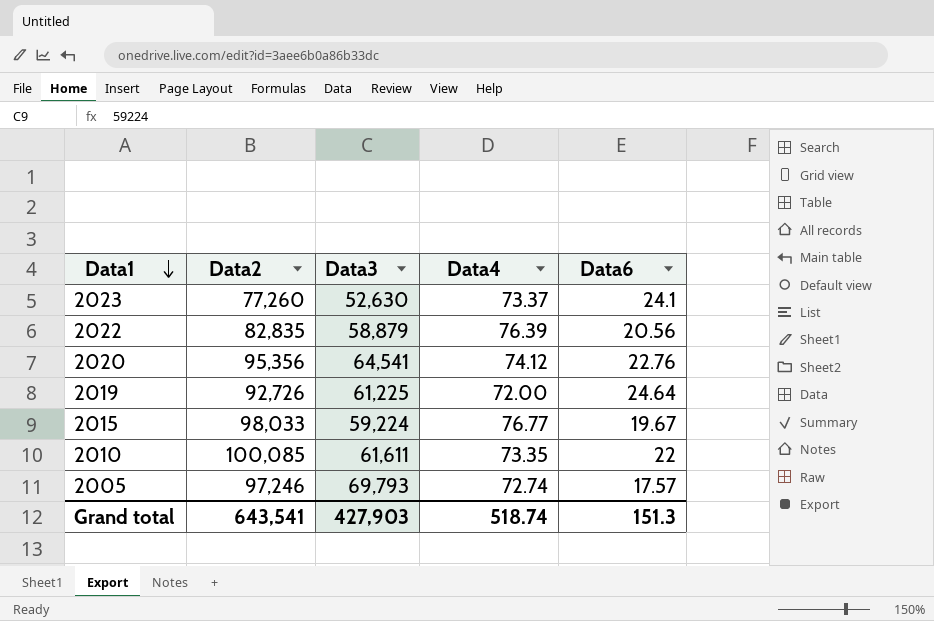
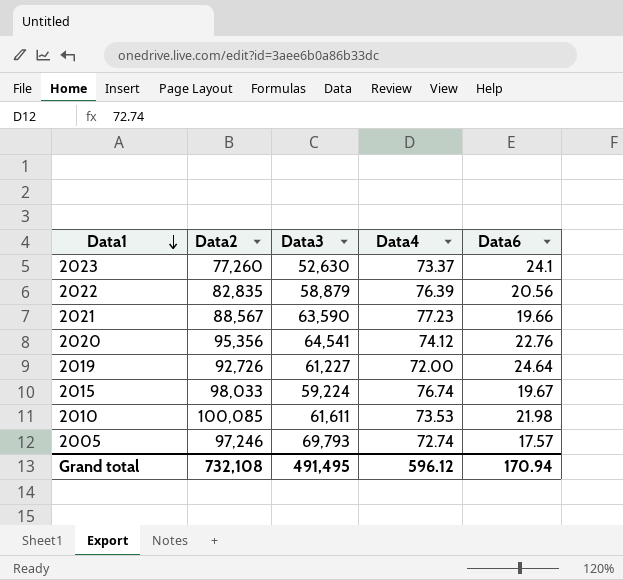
row 2021: none -> 88,567 | 63,590 | 77.23 | 19.66
2019 | Data3: 61,225 -> 61,227
2015 | Data4: 76.77 -> 76.74
2010 | Data4: 73.35 -> 73.53
2010 | Data6: 22 -> 21.98
Grand total | Data2: 643,541 -> 732,108
Grand total | Data3: 427,903 -> 491,495
Grand total | Data4: 518.74 -> 596.12
Grand total | Data6: 151.3 -> 170.94

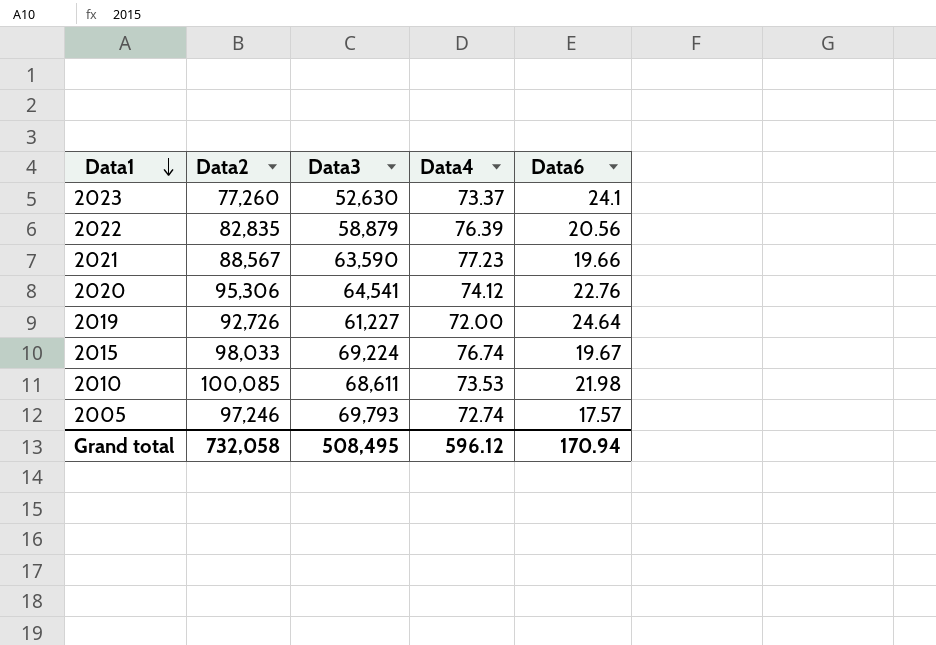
2020 | Data2: 95,356 -> 95,306
2015 | Data3: 59,224 -> 69,224
2010 | Data3: 61,611 -> 68,611
Grand total | Data2: 732,108 -> 732,058
Grand total | Data3: 491,495 -> 508,495

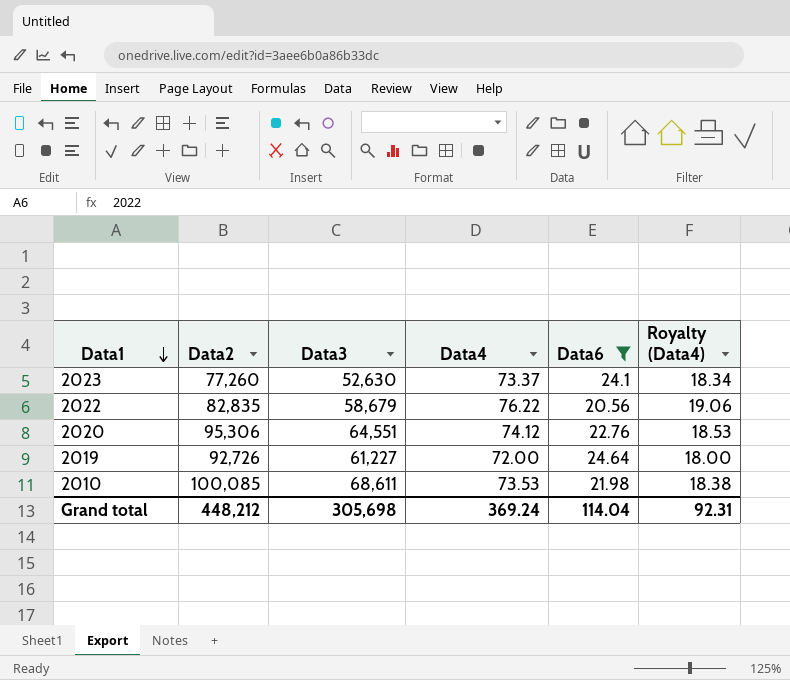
filter: none -> Data6 >= 20.56
column Royalty (Data4) | formula: none -> [Data4] * 0.25
2022 | Data3: 58,879 -> 58,679
2022 | Data4: 76.39 -> 76.22
2020 | Data3: 64,541 -> 64,551
Grand total | Data2: 732,058 -> 448,212
Grand total | Data3: 508,495 -> 305,698
Grand total | Data4: 596.12 -> 369.24
Grand total | Data6: 170.94 -> 114.04

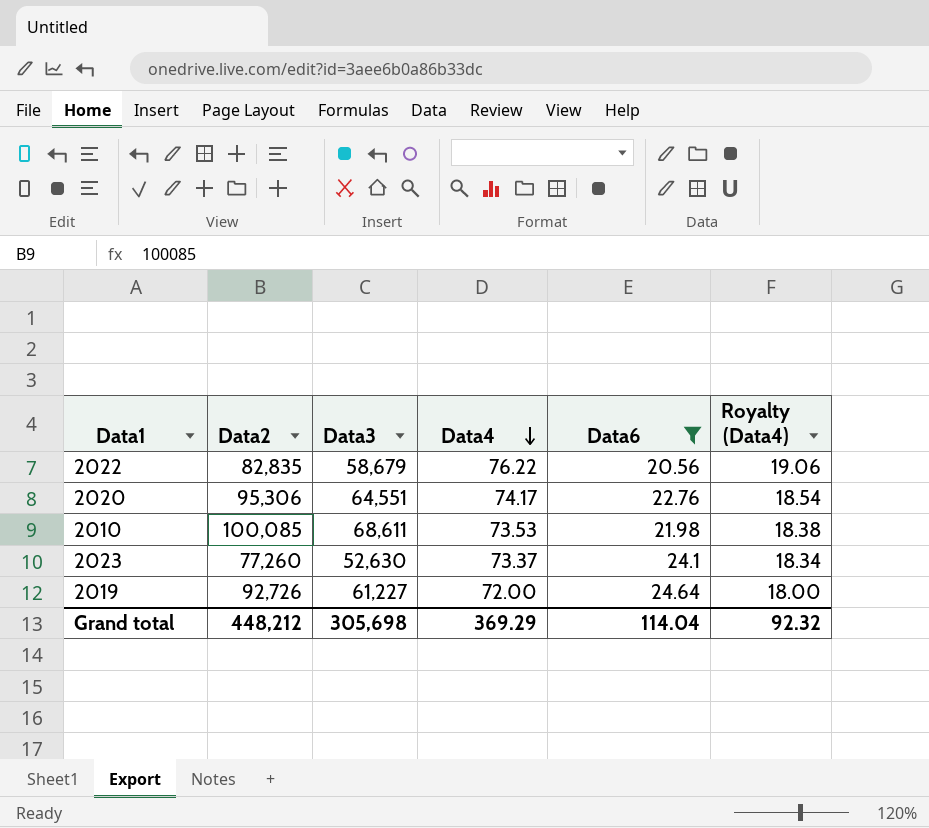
row order: Data1 descending -> Data4 descending
2020 | Data4: 74.12 -> 74.17
2020 | Royalty (Data4): 18.53 -> 18.54
Grand total | Data4: 369.24 -> 369.29
Grand total | Royalty (Data4): 92.31 -> 92.32

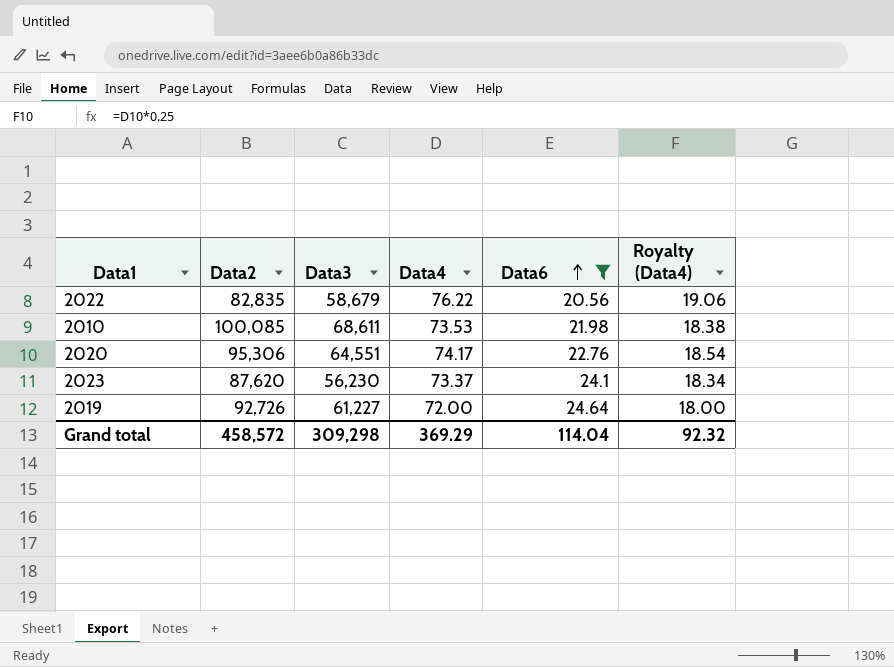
row order: Data4 descending -> Data6 ascending
2023 | Data2: 77,260 -> 87,620
2023 | Data3: 52,630 -> 56,230
Grand total | Data2: 448,212 -> 458,572
Grand total | Data3: 305,698 -> 309,298

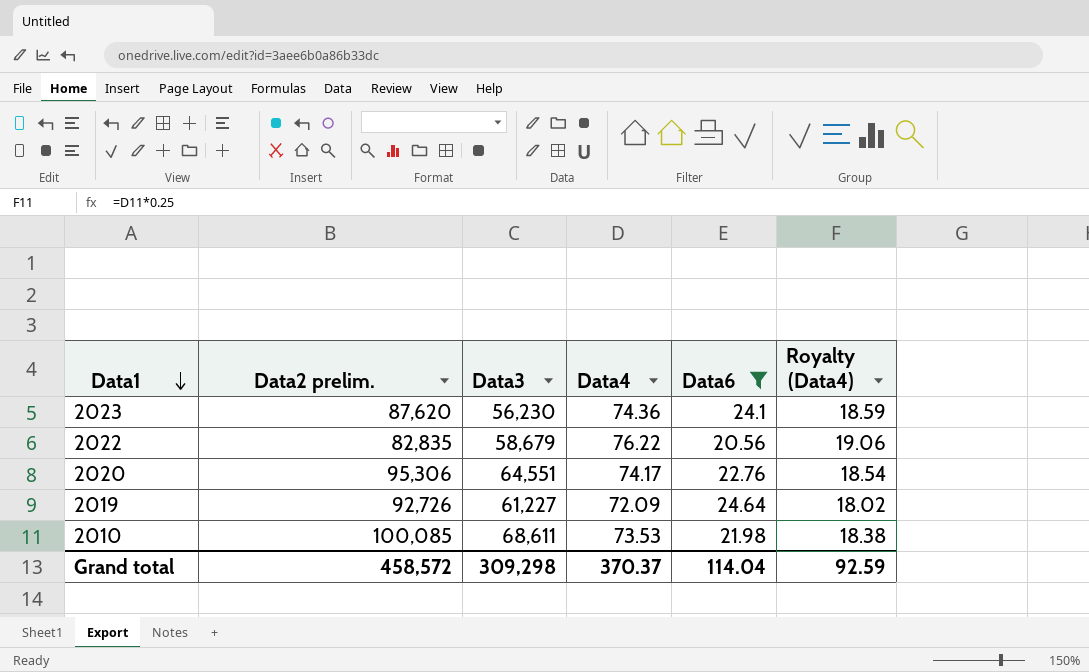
row order: Data6 ascending -> Data1 descending
column name: Data2 -> Data2 prelim.
2023 | Data4: 73.37 -> 74.36
2023 | Royalty (Data4): 18.34 -> 18.59
2019 | Data4: 72.00 -> 72.09
2019 | Royalty (Data4): 18.00 -> 18.02
Grand total | Data4: 369.29 -> 370.37
Grand total | Royalty (Data4): 92.32 -> 92.59

